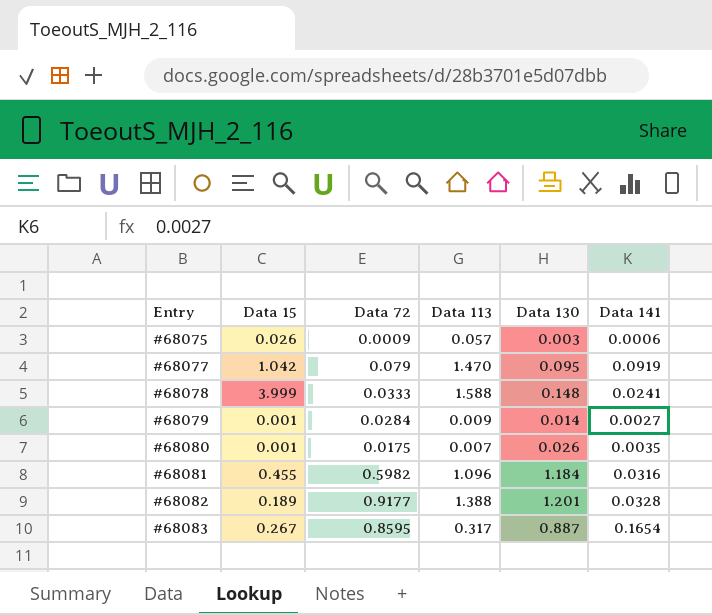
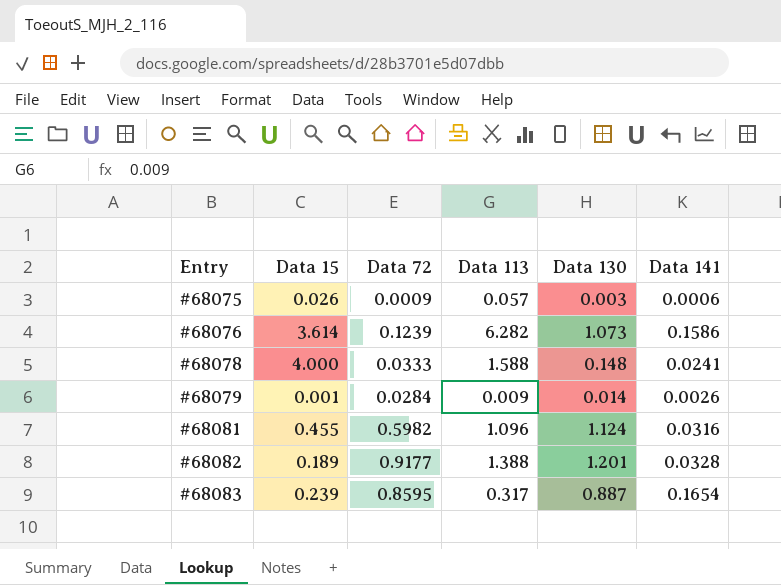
row #68077: 1.042 | 0.079 | 1.470 | 0.095 | 0.0919 -> none
row #68080: 0.001 | 0.0175 | 0.007 | 0.026 | 0.0035 -> none
row #68076: none -> 3.614 | 0.1239 | 6.282 | 1.073 | 0.1586
#68078 | Data 15: 3.999 -> 4.000
#68079 | Data 141: 0.0027 -> 0.0026
#68081 | Data 130: 1.184 -> 1.124
#68083 | Data 15: 0.267 -> 0.239

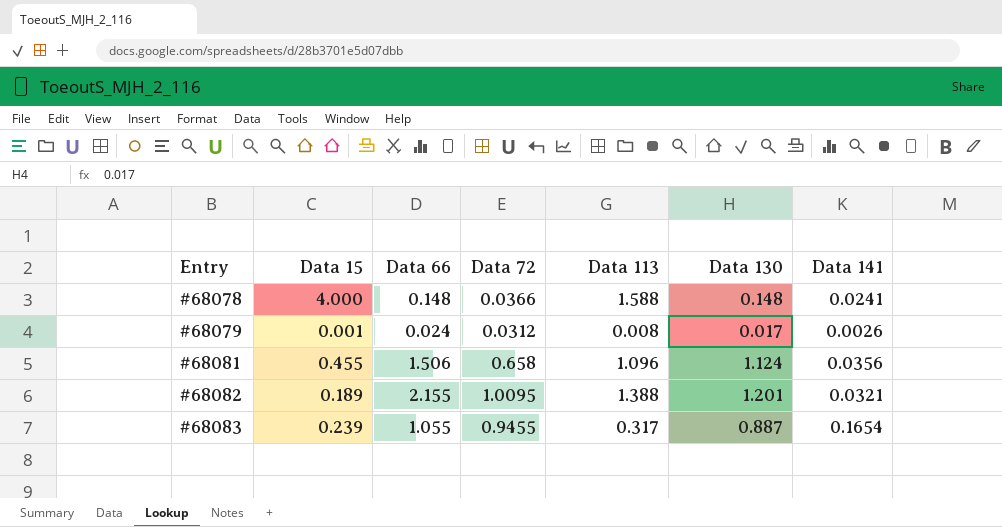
column Data 66 | position: none -> 3
row #68075: 0.026 | 0.0009 | 0.057 | 0.003 | 0.0006 -> none
row #68076: 3.614 | 0.1239 | 6.282 | 1.073 | 0.1586 -> none
#68078 | Data 72: 0.0333 -> 0.0366
#68079 | Data 72: 0.0284 -> 0.0312
#68079 | Data 113: 0.009 -> 0.008
#68079 | Data 130: 0.014 -> 0.017
#68081 | Data 72: 0.5982 -> 0.658
#68081 | Data 141: 0.0316 -> 0.0356
#68082 | Data 72: 0.9177 -> 1.0095
#68082 | Data 141: 0.0328 -> 0.0321
#68083 | Data 72: 0.8595 -> 0.9455

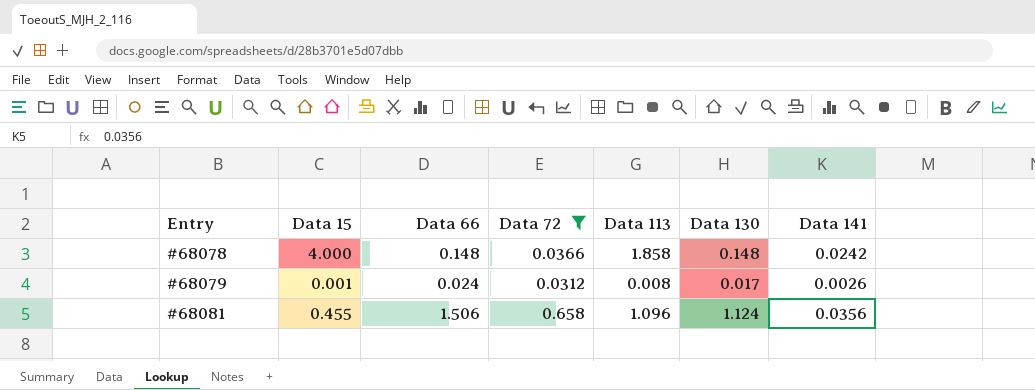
filter: none -> Data 72 <= 0.658
#68078 | Data 113: 1.588 -> 1.858
#68078 | Data 141: 0.0241 -> 0.0242

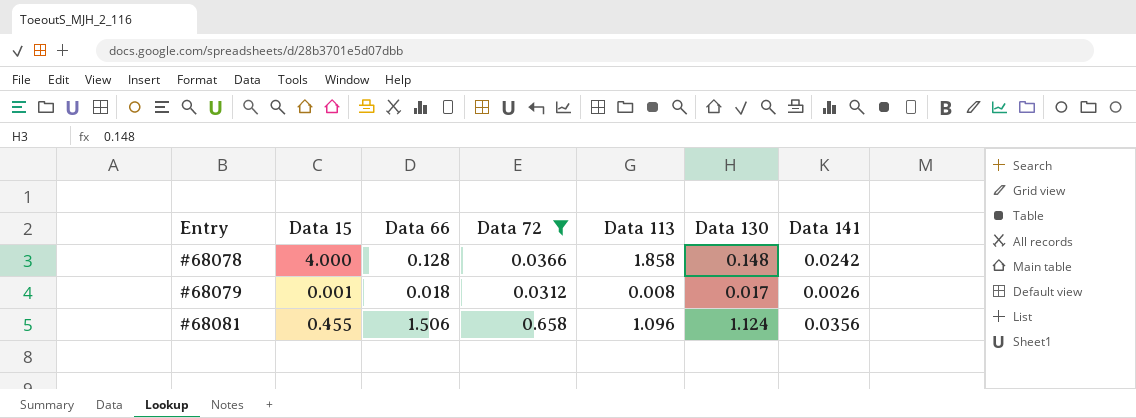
#68078 | Data 66: 0.148 -> 0.128
#68079 | Data 66: 0.024 -> 0.018

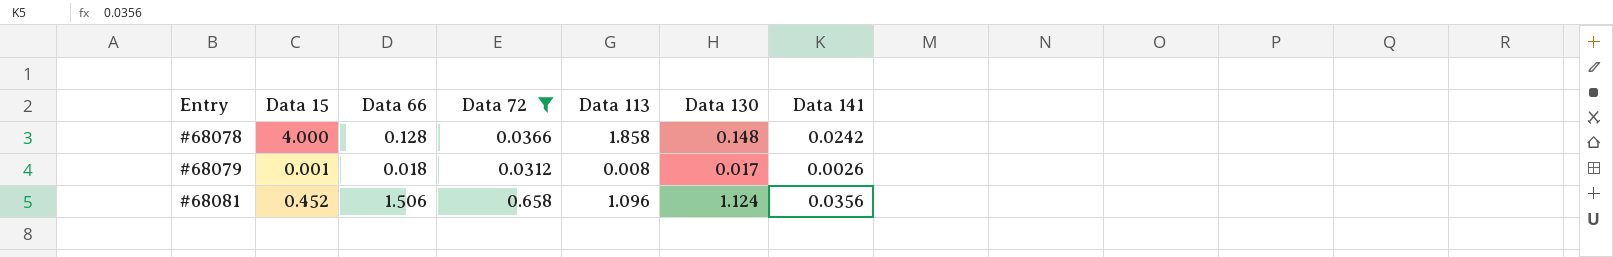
#68081 | Data 15: 0.455 -> 0.452

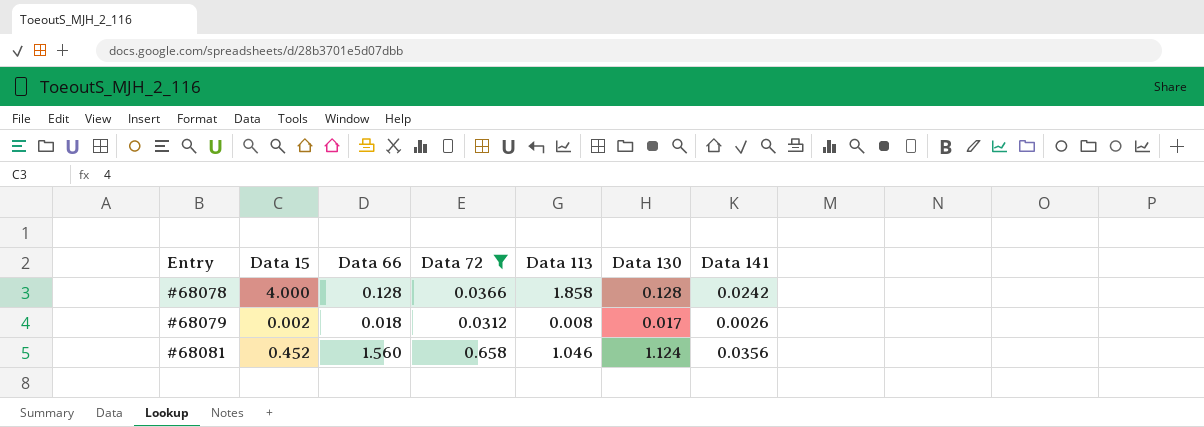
#68078 | Data 130: 0.148 -> 0.128
#68079 | Data 15: 0.001 -> 0.002
#68081 | Data 66: 1.506 -> 1.560
#68081 | Data 113: 1.096 -> 1.046

